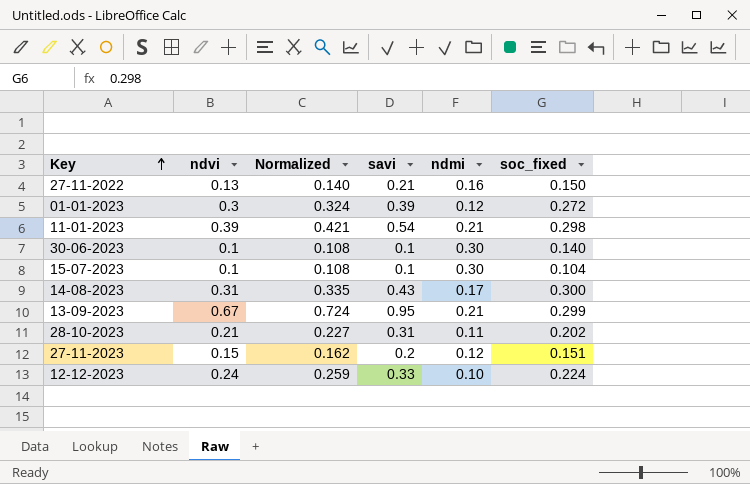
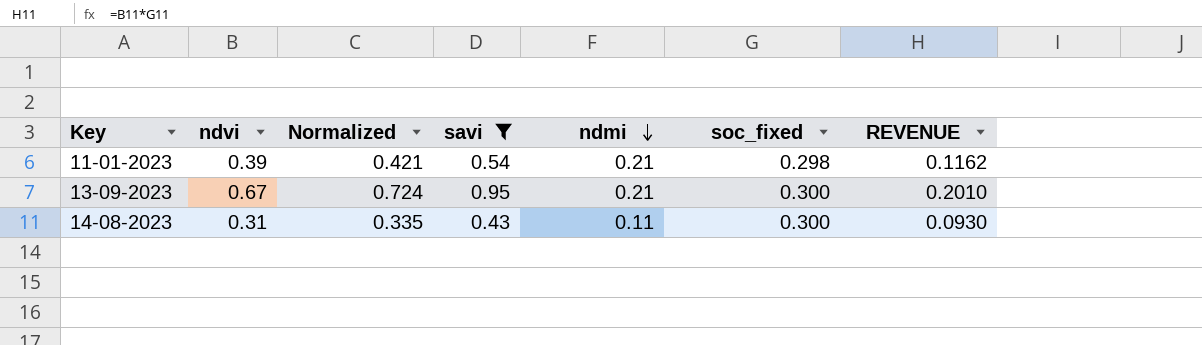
filter: none -> savi >= 0.43
row order: Key ascending -> ndmi descending
column REVENUE | formula: none -> [ndvi] * [soc_fixed]
13-09-2023 | soc_fixed: 0.299 -> 0.300
14-08-2023 | ndmi: 0.17 -> 0.11

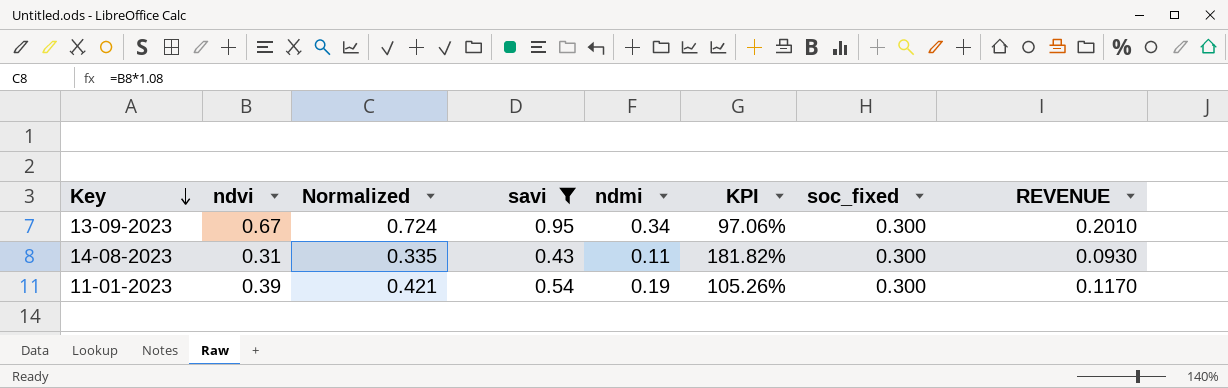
row order: ndmi descending -> Key descending
column KPI | formula: none -> ([ndvi] - [ndmi]) / [ndmi]
13-09-2023 | ndmi: 0.21 -> 0.34
11-01-2023 | ndmi: 0.21 -> 0.19
11-01-2023 | soc_fixed: 0.298 -> 0.300
11-01-2023 | REVENUE: 0.1162 -> 0.1170

